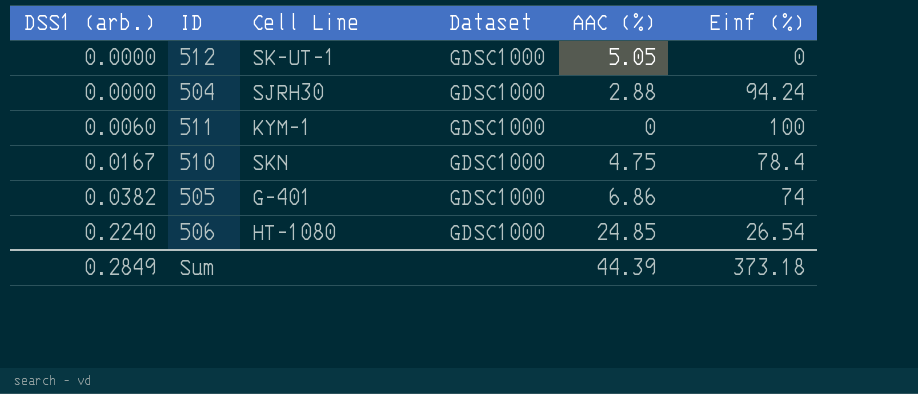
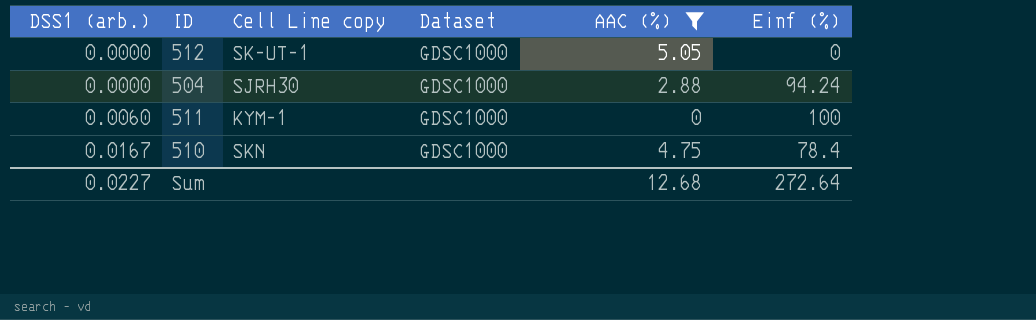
filter: none -> AAC (%) <= 5.05
column name: Cell Line -> Cell Line copy
Sum | DSS1 (arb.): 0.2849 -> 0.0227
Sum | AAC (%): 44.39 -> 12.68
Sum | Einf (%): 373.18 -> 272.64

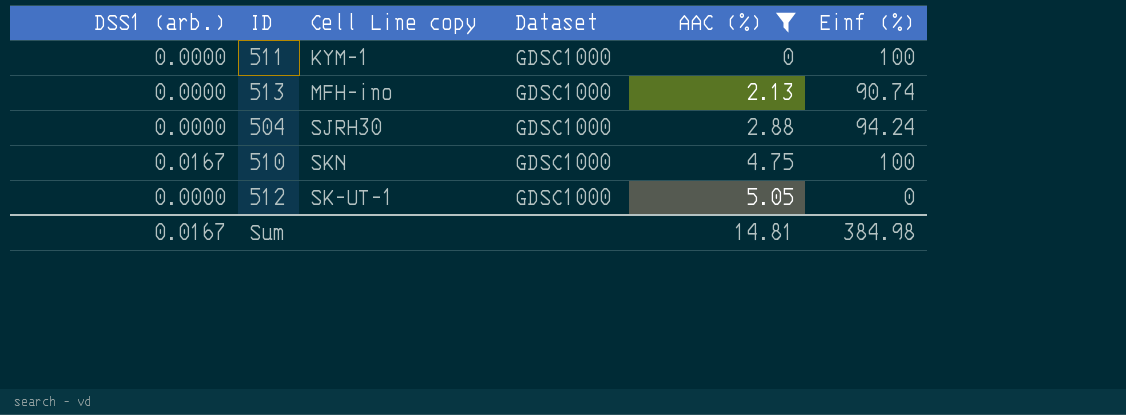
row order: DSS1 (arb.) ascending -> AAC (%) ascending
511 | DSS1 (arb.): 0.0060 -> 0.0000
row 513: none -> 0.0000 | MFH-ino | GDSC1000 | 2.13 | 90.74
510 | Einf (%): 78.4 -> 100
Sum | DSS1 (arb.): 0.0227 -> 0.0167
Sum | AAC (%): 12.68 -> 14.81
Sum | Einf (%): 272.64 -> 384.98

